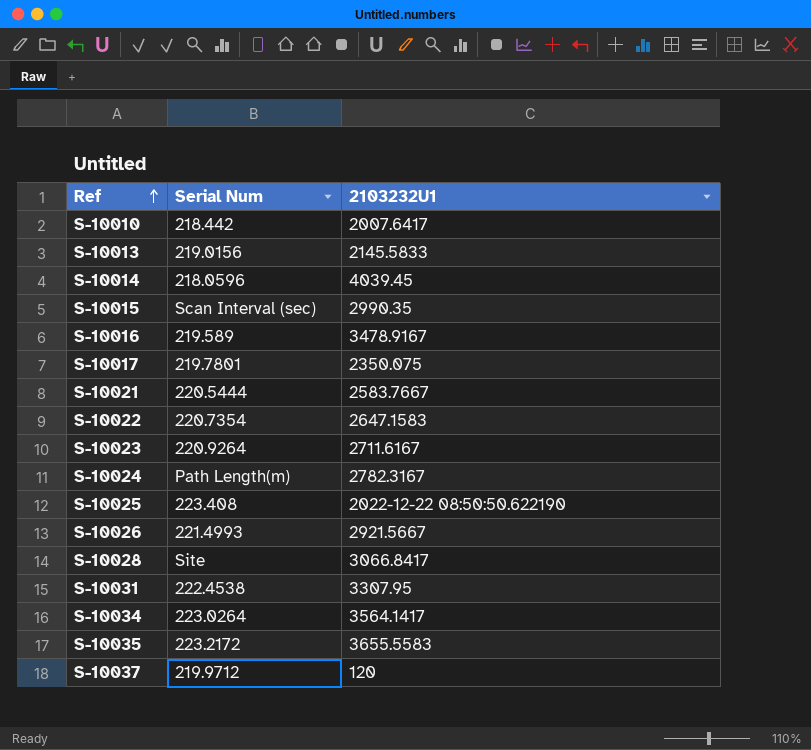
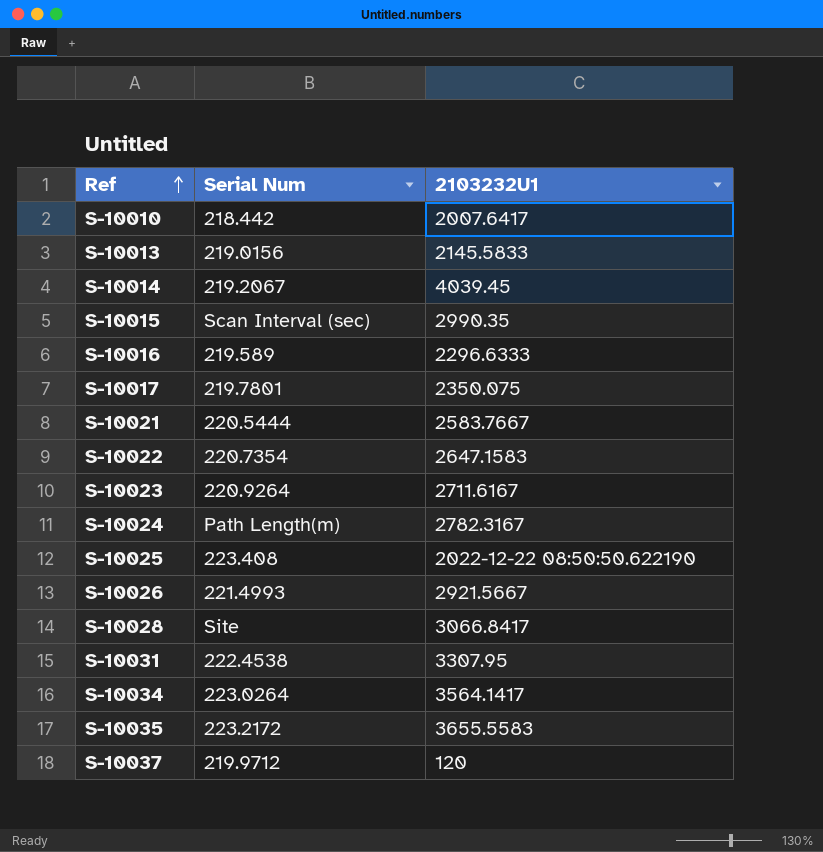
S-10014 | Serial Num: 218.0596 -> 219.2067
S-10016 | 2103232U1: 3478.9167 -> 2296.6333

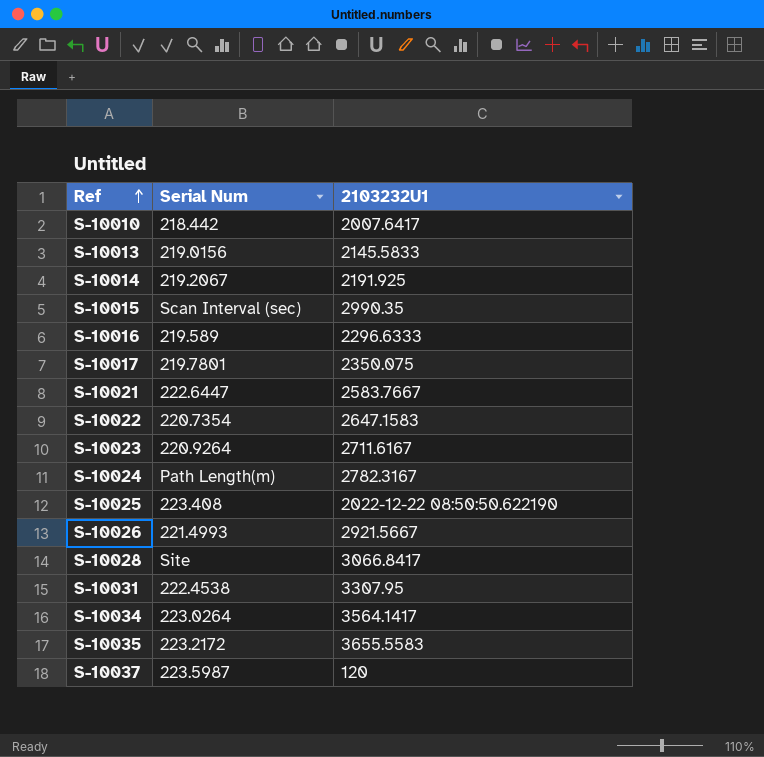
S-10014 | 2103232U1: 4039.45 -> 2191.925
S-10021 | Serial Num: 220.5444 -> 222.6447
S-10037 | Serial Num: 219.9712 -> 223.5987

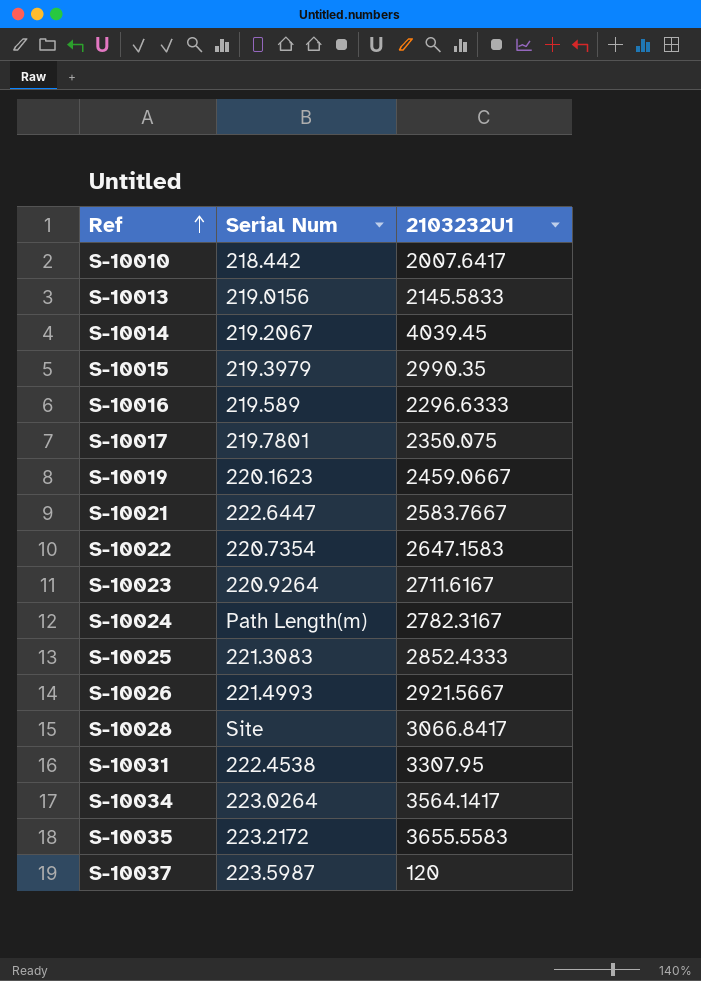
S-10014 | 2103232U1: 2191.925 -> 4039.45
S-10015 | Serial Num: Scan Interval (sec) -> 219.3979
row S-10019: none -> 220.1623 | 2459.0667
S-10025 | Serial Num: 223.408 -> 221.3083
S-10025 | 2103232U1: 2022-12-22 08:50:50.622190 -> 2852.4333

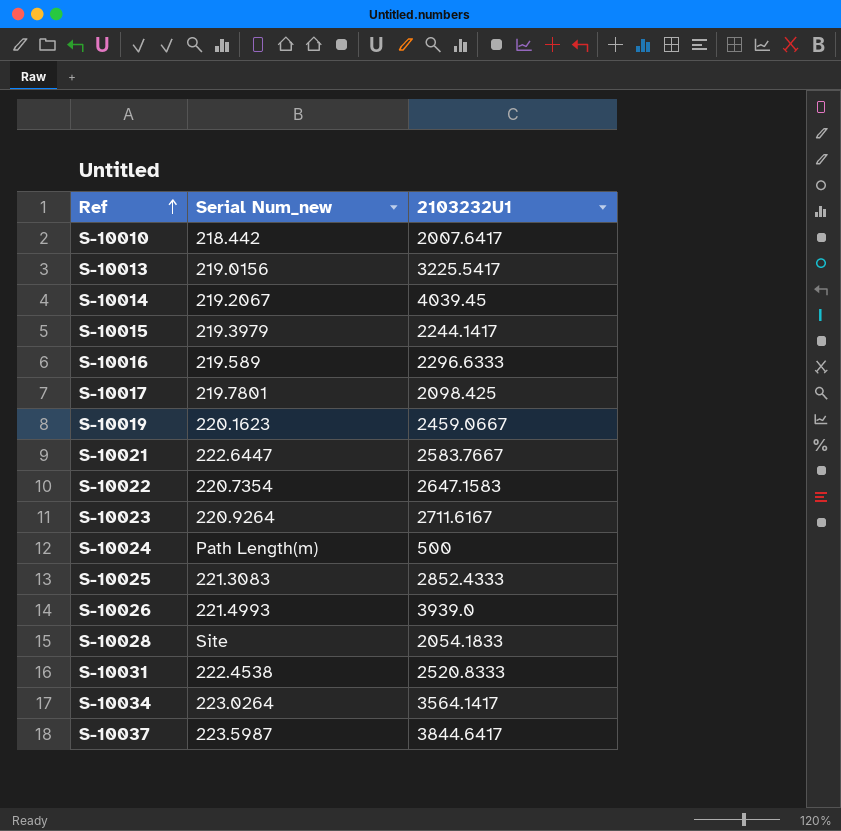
column name: Serial Num -> Serial Num_new
row S-10035: 223.2172 | 3655.5583 -> none
S-10013 | 2103232U1: 2145.5833 -> 3225.5417
S-10015 | 2103232U1: 2990.35 -> 2244.1417
S-10017 | 2103232U1: 2350.075 -> 2098.425
S-10024 | 2103232U1: 2782.3167 -> 500
S-10026 | 2103232U1: 2921.5667 -> 3939.0
S-10028 | 2103232U1: 3066.8417 -> 2054.1833
S-10031 | 2103232U1: 3307.95 -> 2520.8333
S-10037 | 2103232U1: 120 -> 3844.6417

